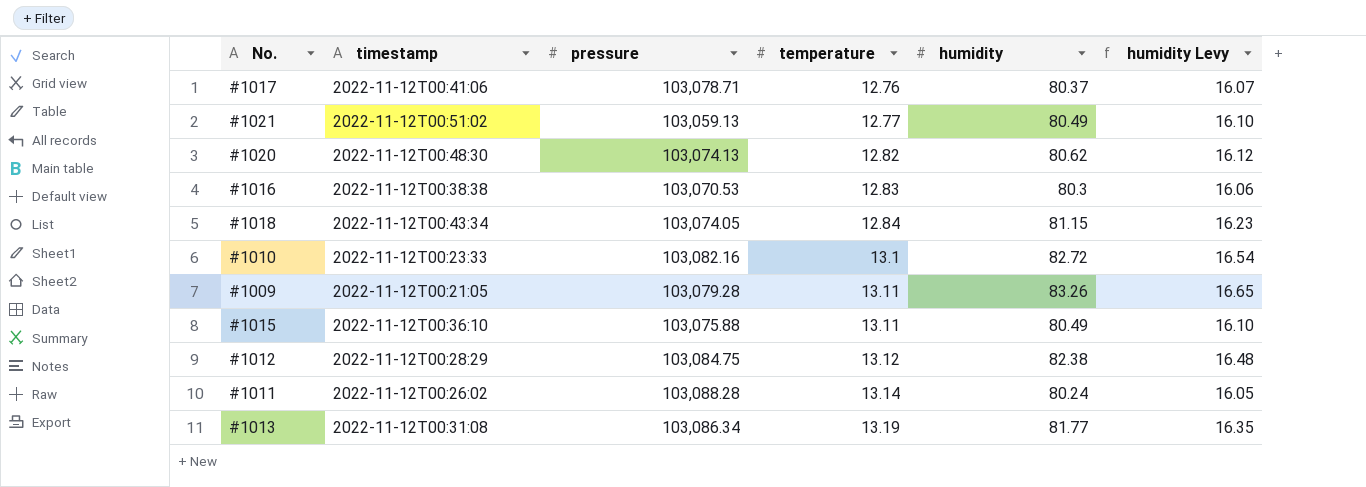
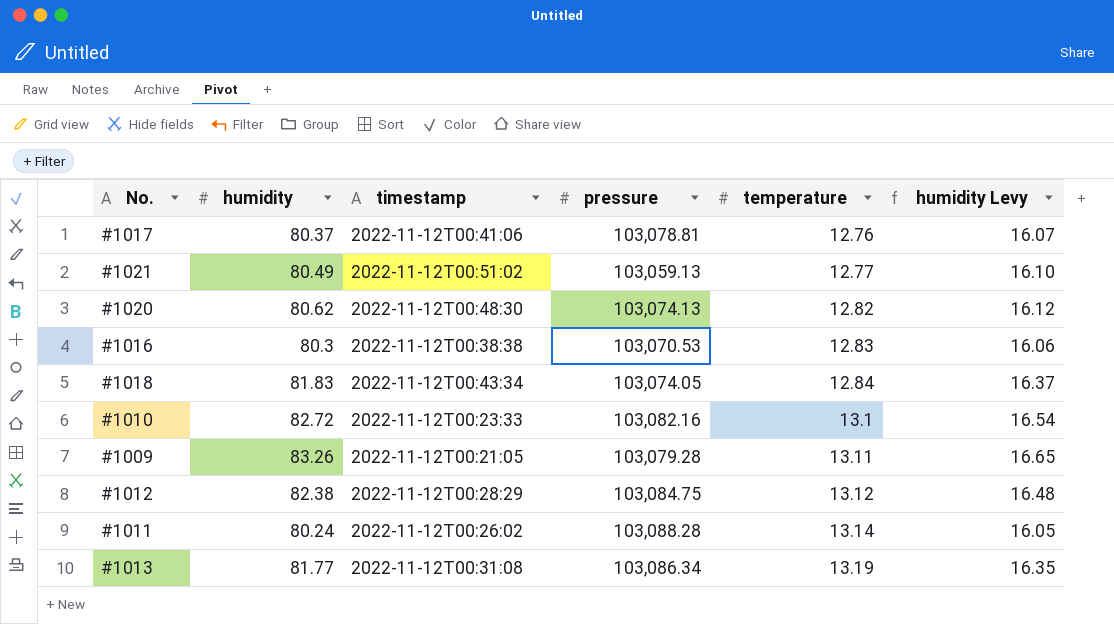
column humidity | position: 5 -> 2
row #1015: 2022-11-12T00:36:10 | 103,075.88 | 13.11 | 80.49 | 16.10 -> none
#1017 | pressure: 103,078.71 -> 103,078.81
#1018 | humidity: 81.15 -> 81.83
#1018 | humidity Levy: 16.23 -> 16.37

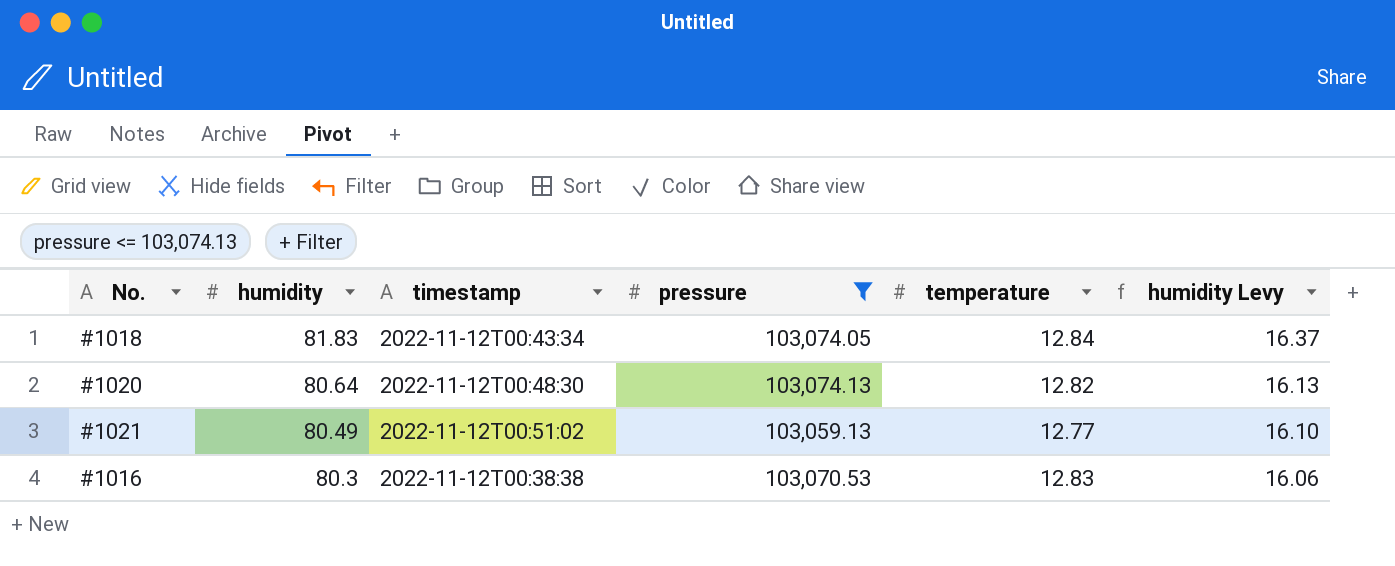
filter: none -> pressure <= 103,074.13
row order: temperature ascending -> humidity descending
#1020 | humidity: 80.62 -> 80.64
#1020 | humidity Levy: 16.12 -> 16.13

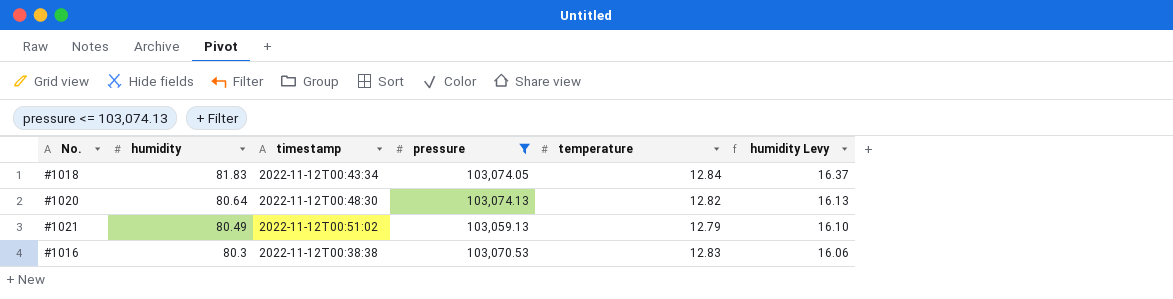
#1021 | temperature: 12.77 -> 12.79

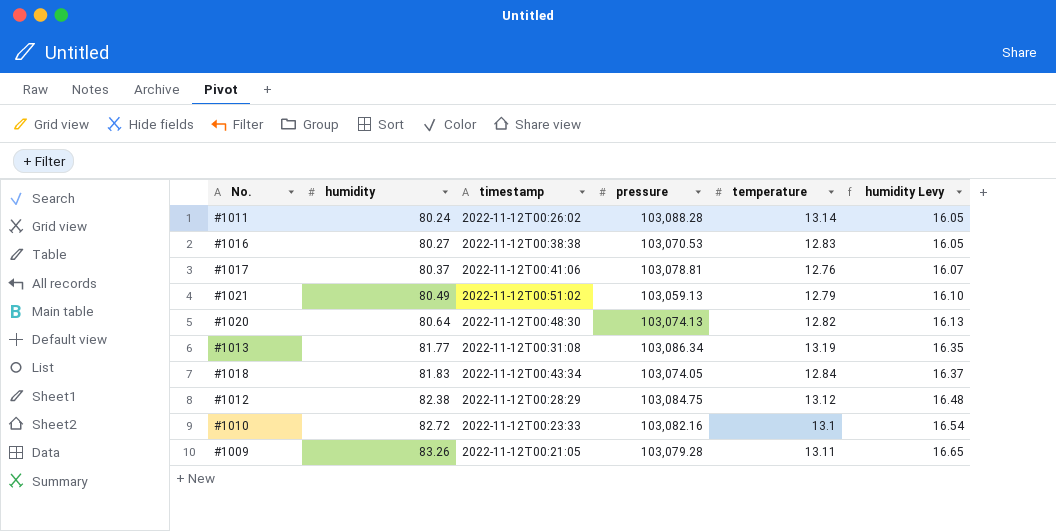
filter: pressure <= 103,074.13 -> none
row order: humidity descending -> humidity ascending
#1016 | humidity: 80.3 -> 80.27
#1016 | humidity Levy: 16.06 -> 16.05

